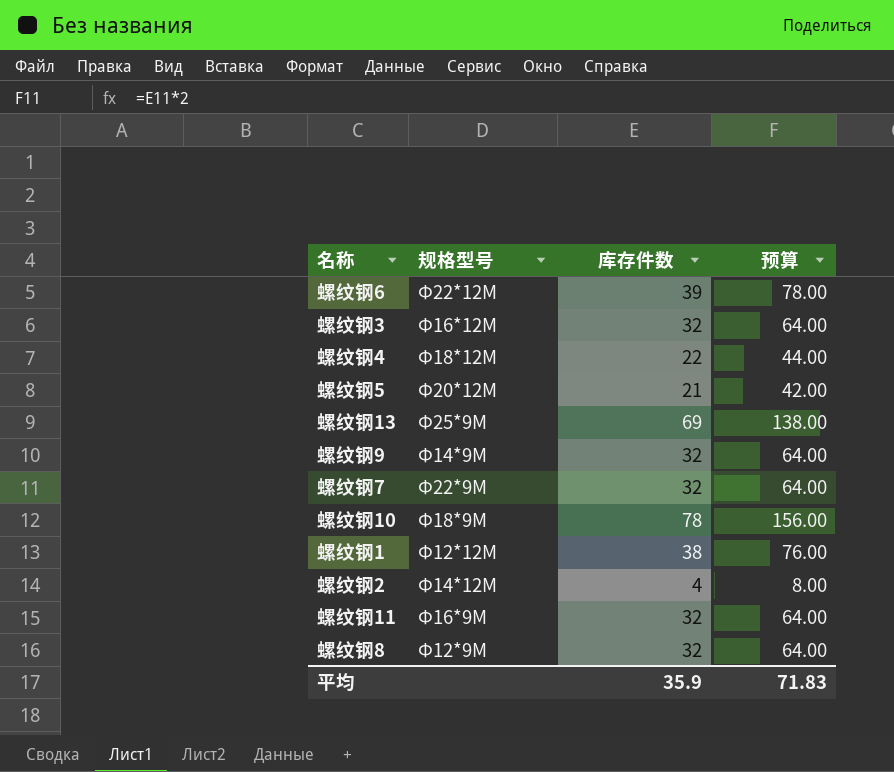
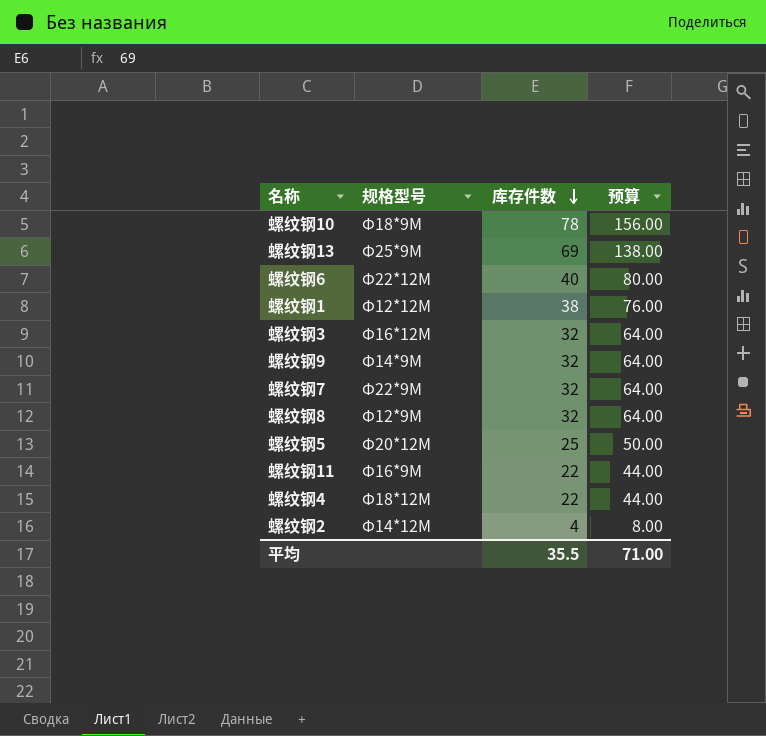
row order: none -> 库存件数 descending
螺纹钢6 | 库存件数: 39 -> 40
螺纹钢6 | 预算: 78.00 -> 80.00
螺纹钢5 | 库存件数: 21 -> 25
螺纹钢5 | 预算: 42.00 -> 50.00
螺纹钢11 | 库存件数: 32 -> 22
螺纹钢11 | 预算: 64.00 -> 44.00
平均 | 库存件数: 35.9 -> 35.5
平均 | 预算: 71.83 -> 71.00

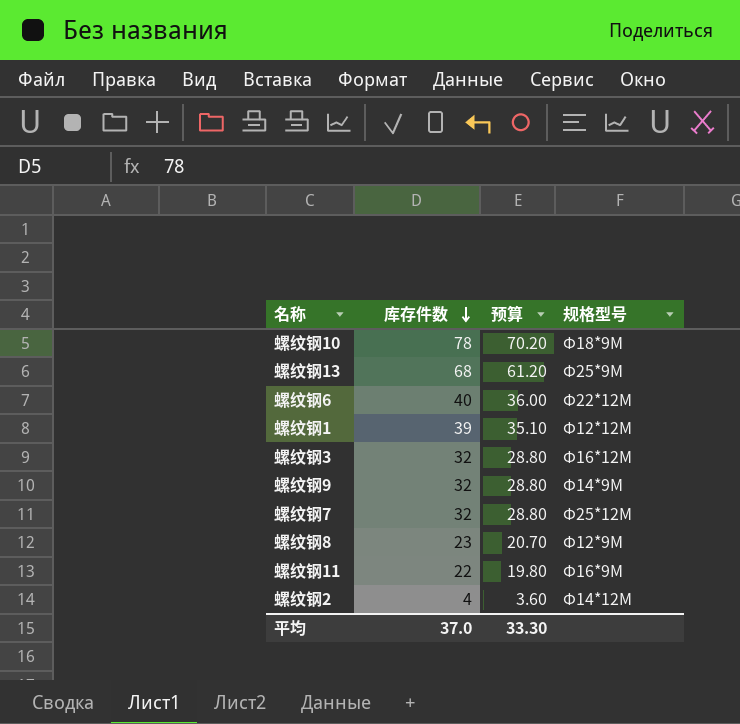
column 预算 | formula: [库存件数] * 2 -> [库存件数] * 0.9
column 规格型号 | position: 2 -> 4
row 螺纹钢5: Φ20*12M | 25 | 50.00 -> none
row 螺纹钢4: Φ18*12M | 22 | 44.00 -> none
螺纹钢13 | 库存件数: 69 -> 68
螺纹钢1 | 库存件数: 38 -> 39
螺纹钢7 | 规格型号: Φ22*9M -> Φ25*12M
螺纹钢8 | 库存件数: 32 -> 23
平均 | 库存件数: 35.5 -> 37.0
平均 | 预算: 71.00 -> 33.30

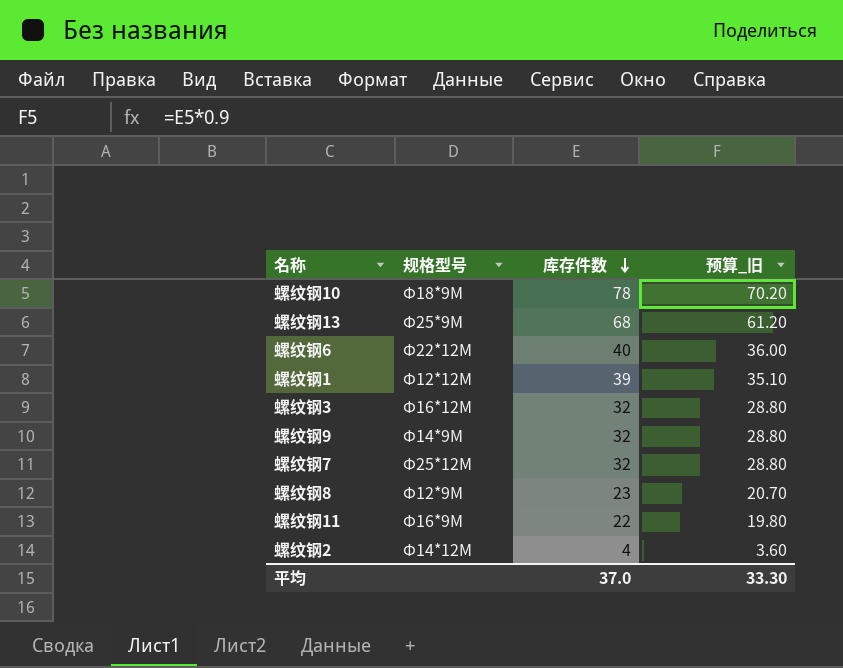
column 规格型号 | position: 4 -> 2
column name: 预算 -> 预算_旧

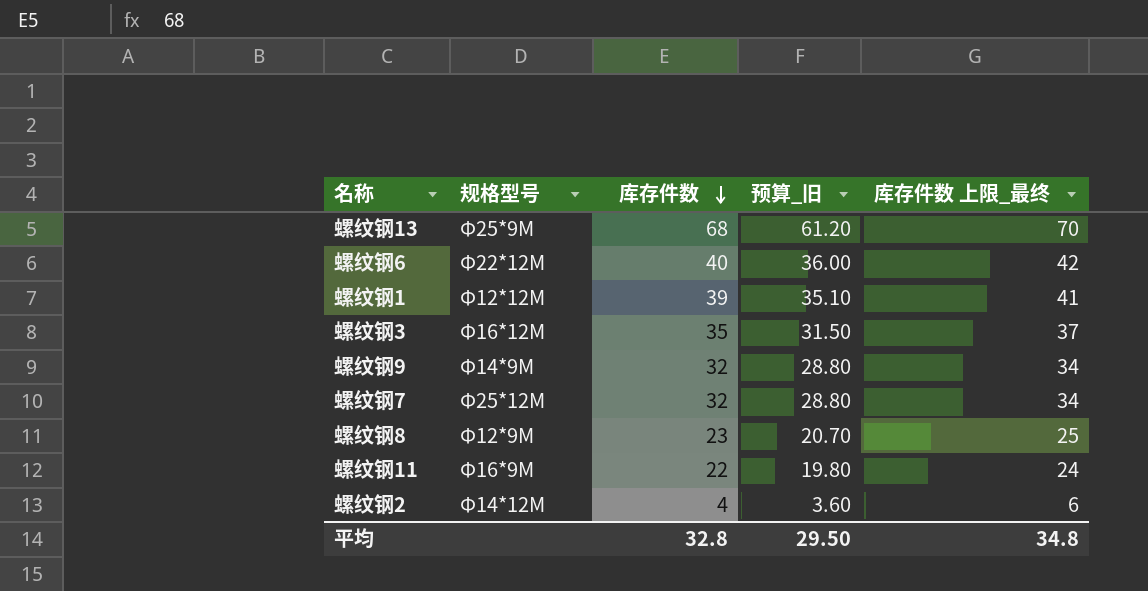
column 库存件数 上限_最终 | formula: none -> [库存件数] + 2
row 螺纹钢10: Φ18*9M | 78 | 70.20 -> none
螺纹钢3 | 库存件数: 32 -> 35
螺纹钢3 | 预算_旧: 28.80 -> 31.50
平均 | 库存件数: 37.0 -> 32.8
平均 | 预算_旧: 33.30 -> 29.50

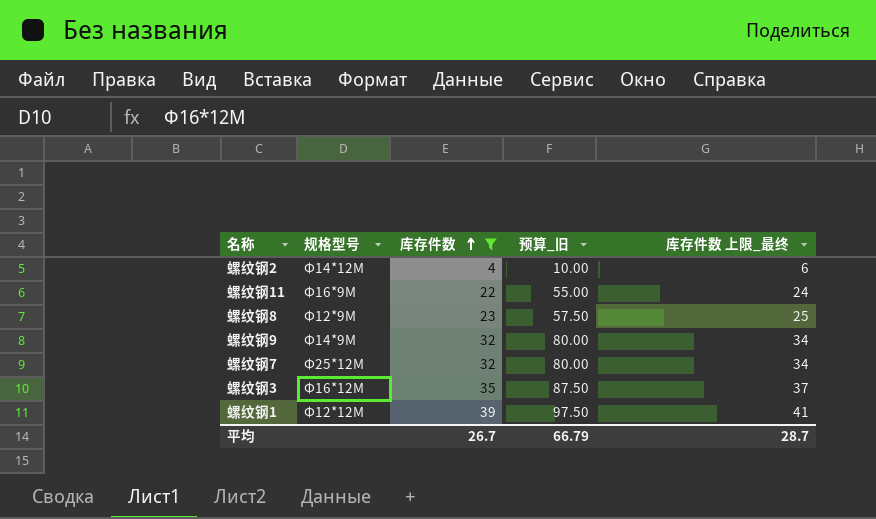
filter: none -> 库存件数 <= 39
row order: 库存件数 descending -> 库存件数 ascending
column 预算_旧 | formula: [库存件数] * 0.9 -> [库存件数] * 2.5
平均 | 库存件数: 32.8 -> 26.7
平均 | 预算_旧: 29.50 -> 66.79
平均 | 库存件数 上限_最终: 34.8 -> 28.7

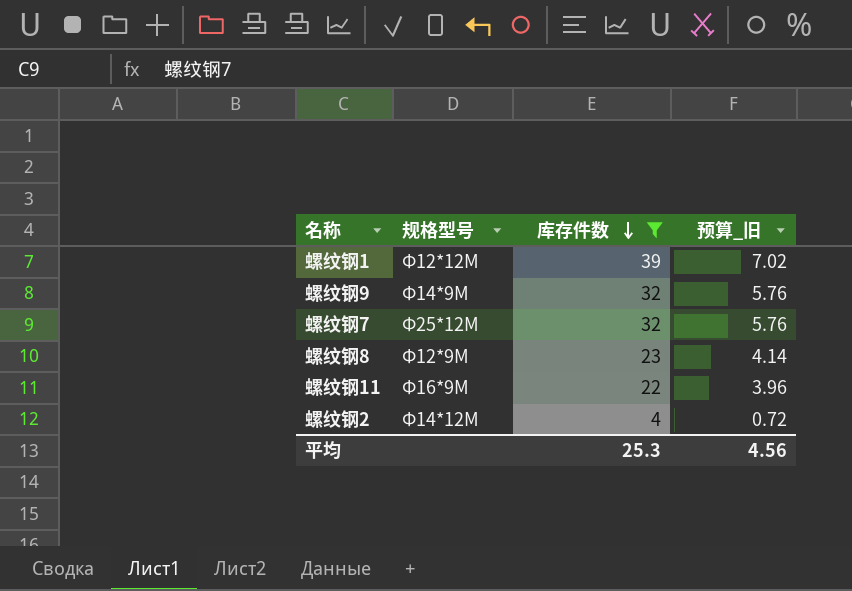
row order: 库存件数 ascending -> 库存件数 descending
column 库存件数 上限_最终 | formula: [库存件数] + 2 -> none
column 预算_旧 | formula: [库存件数] * 2.5 -> [库存件数] * 0.18
row 螺纹钢3: Φ16*12M | 35 | 87.50 | 37 -> none
平均 | 库存件数: 26.7 -> 25.3
平均 | 预算_旧: 66.79 -> 4.56

